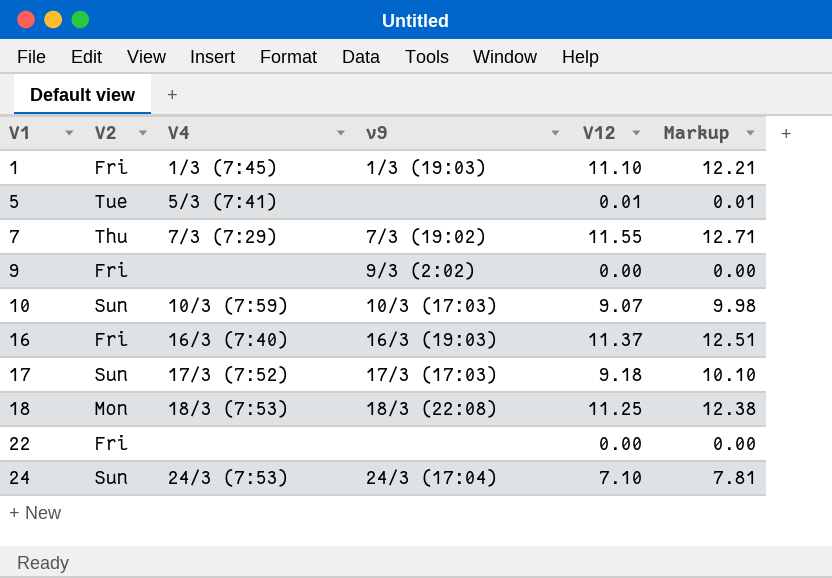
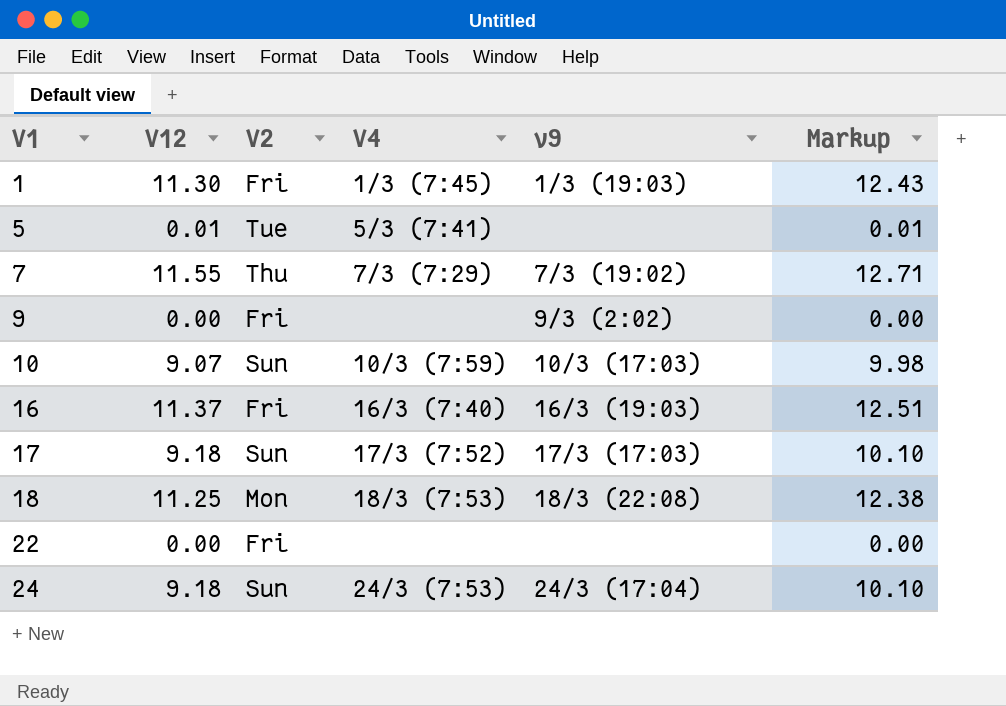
column V12 | position: 5 -> 2
1 | V12: 11.10 -> 11.30
1 | Markup: 12.21 -> 12.43
24 | V12: 7.10 -> 9.18
24 | Markup: 7.81 -> 10.10

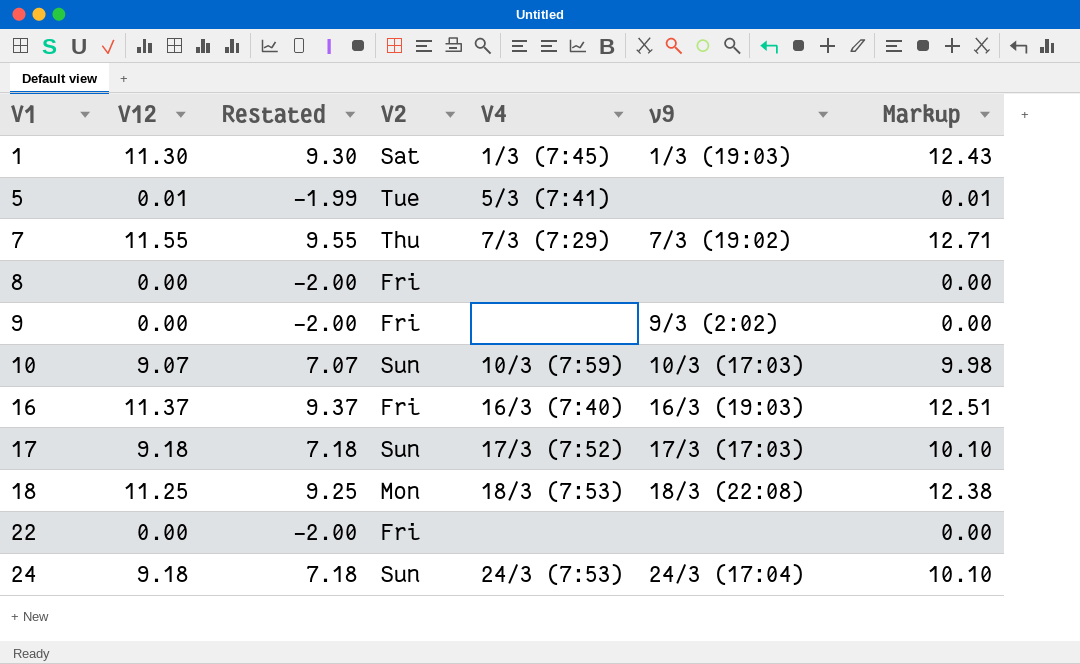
column Restated | formula: none -> [V12] - 2
1 | V2: Fri -> Sat
row 8: none -> 0.00 | -2.00 | Fri | none | none | 0.00

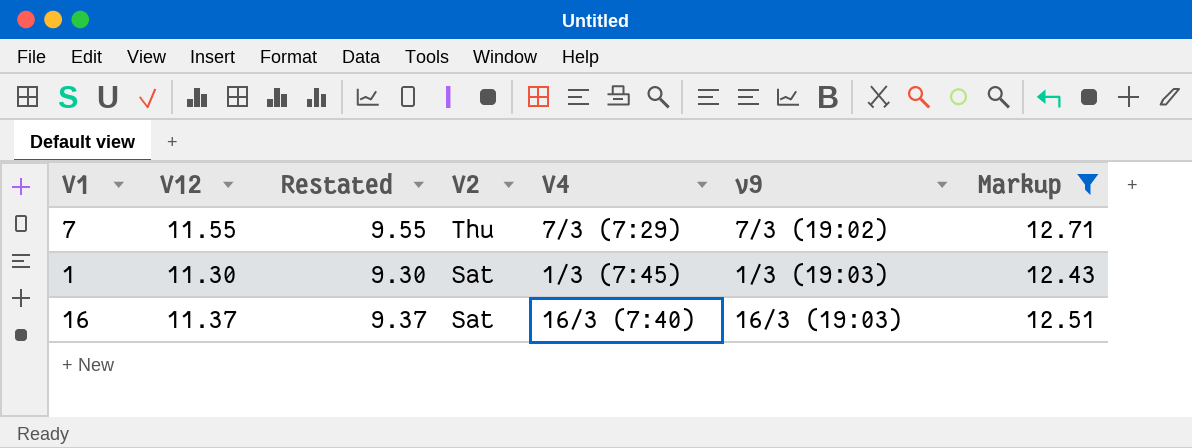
filter: none -> Markup >= 12.43
row order: V1 ascending -> V2 descending
16 | V2: Fri -> Sat

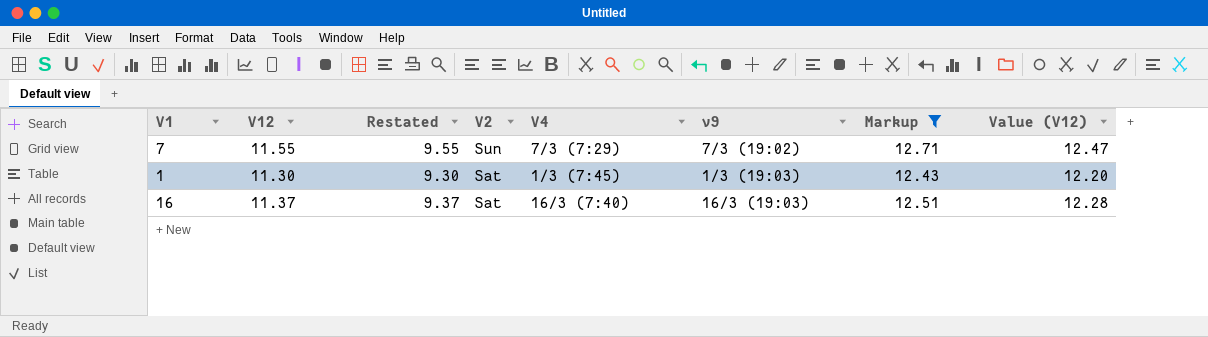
column Value (V12) | formula: none -> [V12] * 1.08
7 | V2: Thu -> Sun

